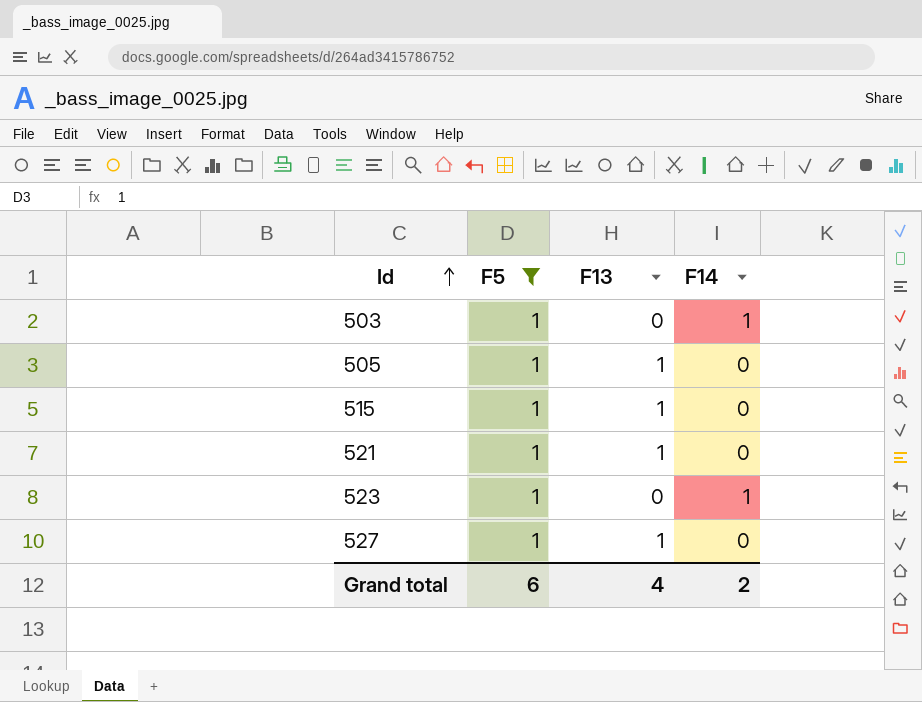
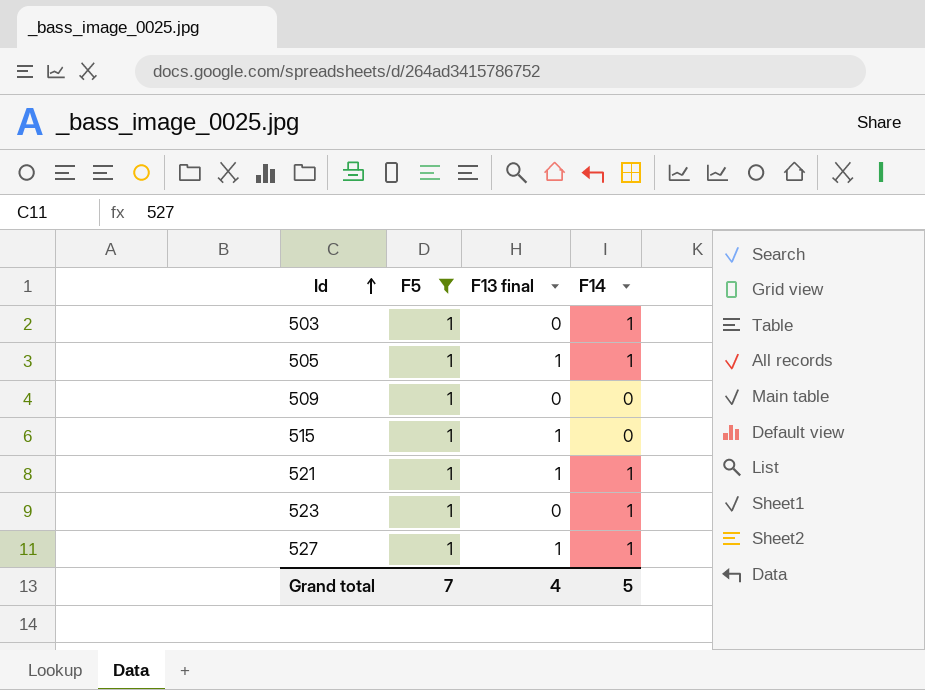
column name: F13 -> F13 final
505 | F14: 0 -> 1
row 509: none -> 1 | 0 | 0
521 | F14: 0 -> 1
527 | F14: 0 -> 1
Grand total | F5: 6 -> 7
Grand total | F14: 2 -> 5

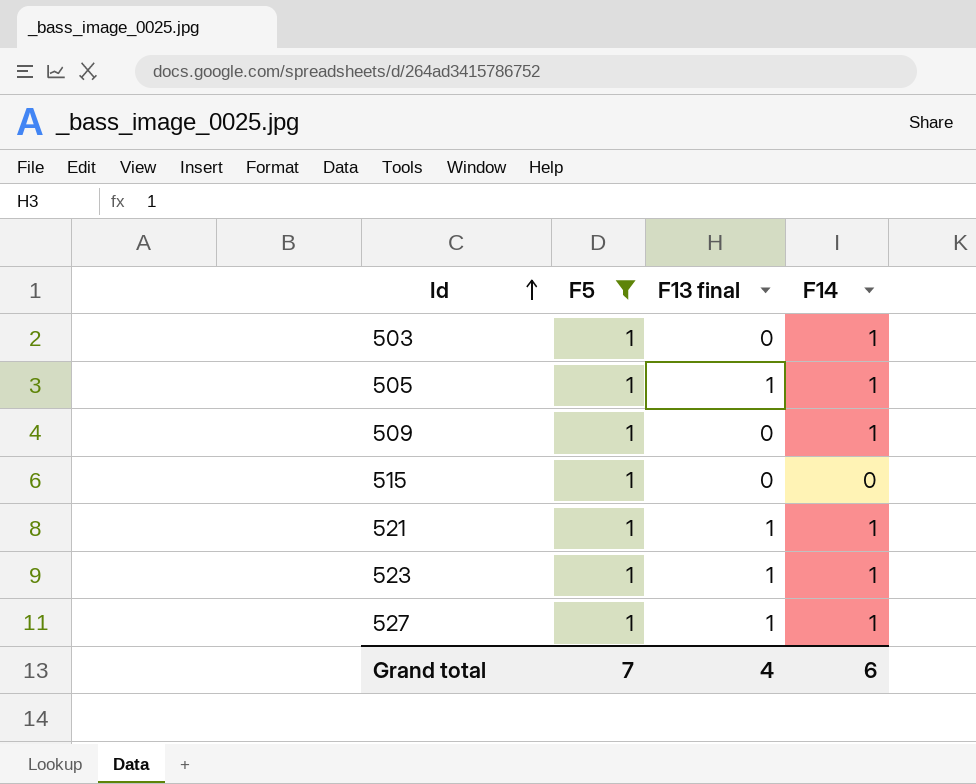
509 | F14: 0 -> 1
515 | F13 final: 1 -> 0
523 | F13 final: 0 -> 1
Grand total | F14: 5 -> 6

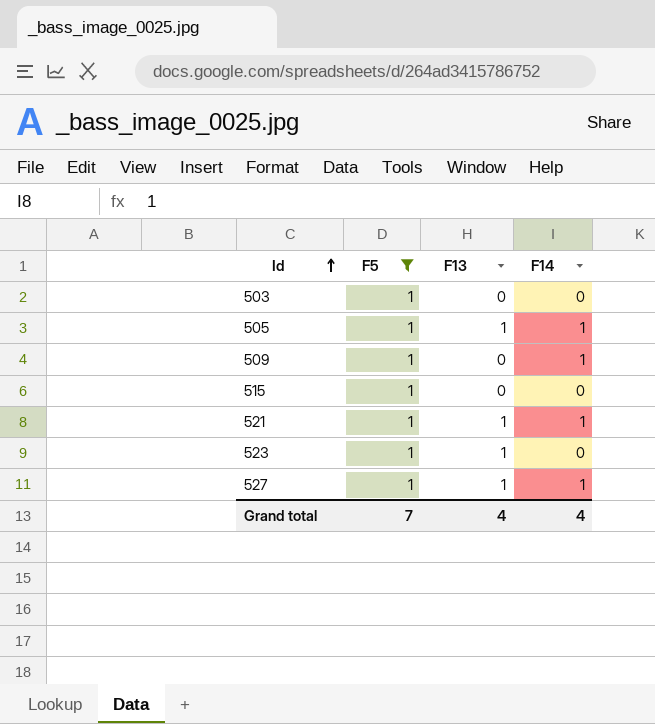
column name: F13 final -> F13
503 | F14: 1 -> 0
523 | F14: 1 -> 0
Grand total | F14: 6 -> 4

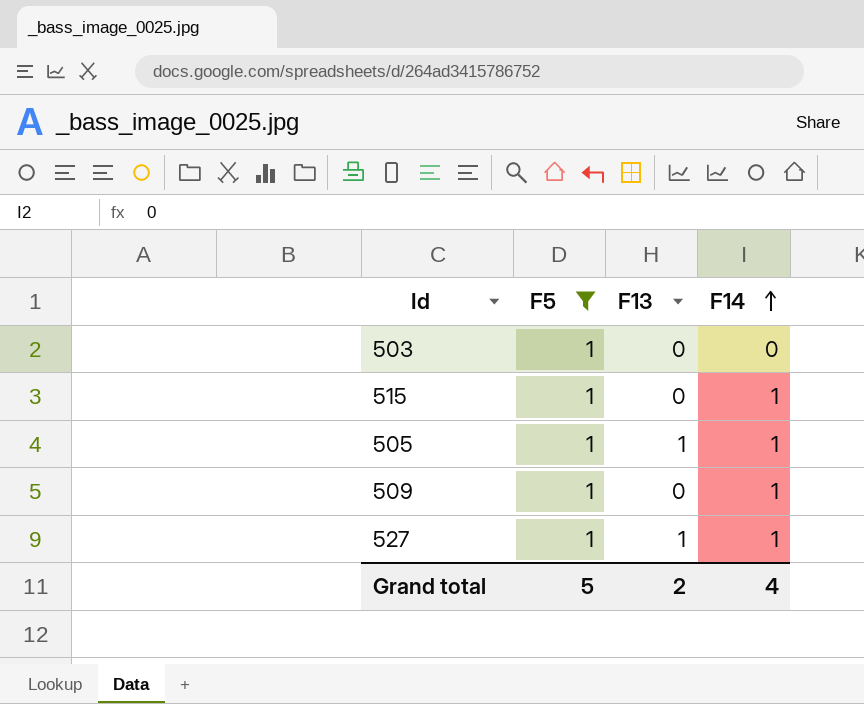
row order: Id ascending -> F14 ascending
row 521: 1 | 1 | 1 -> none
row 523: 1 | 1 | 0 -> none
515 | F14: 0 -> 1
Grand total | F5: 7 -> 5
Grand total | F13: 4 -> 2

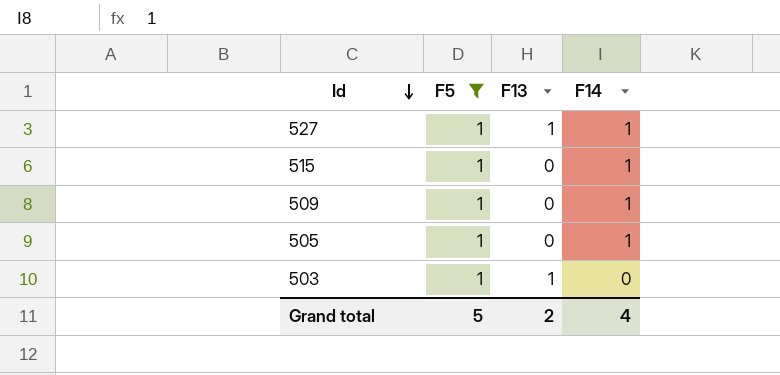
row order: F14 ascending -> Id descending
505 | F13: 1 -> 0
503 | F13: 0 -> 1

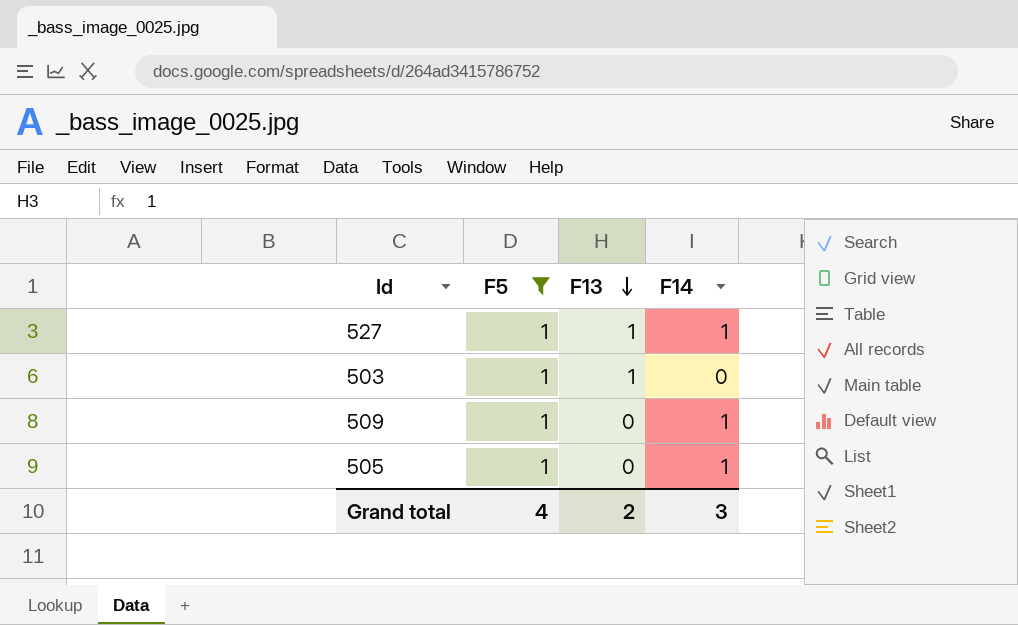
row order: Id descending -> F13 descending
row 515: 1 | 0 | 1 -> none
Grand total | F5: 5 -> 4
Grand total | F14: 4 -> 3

